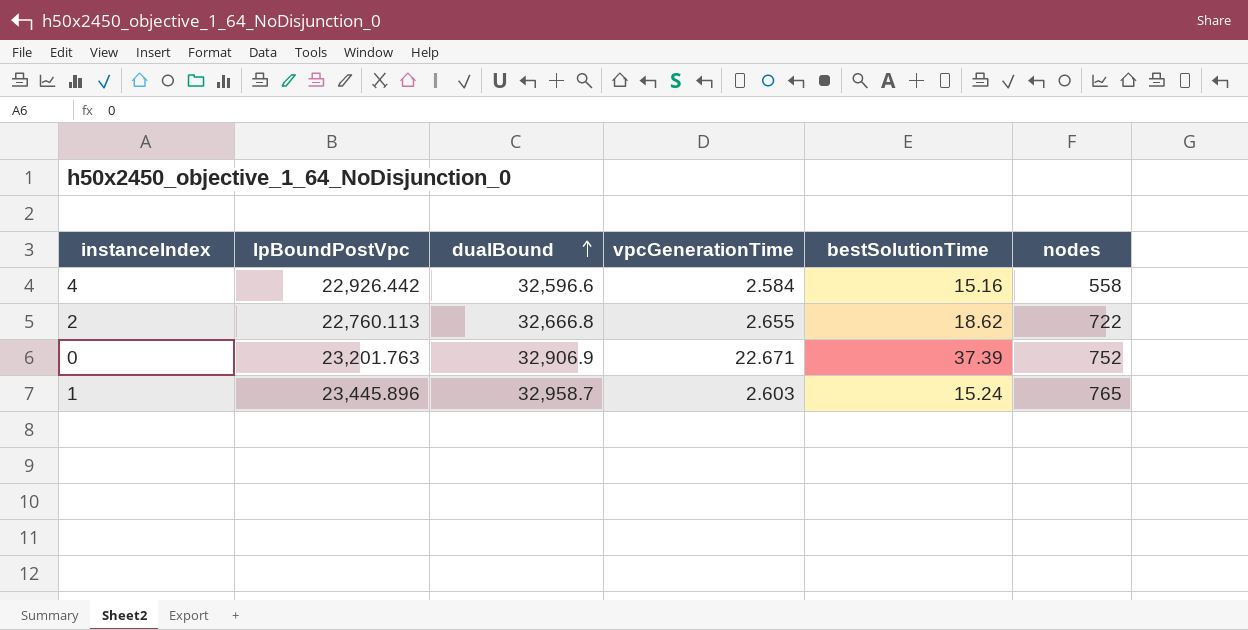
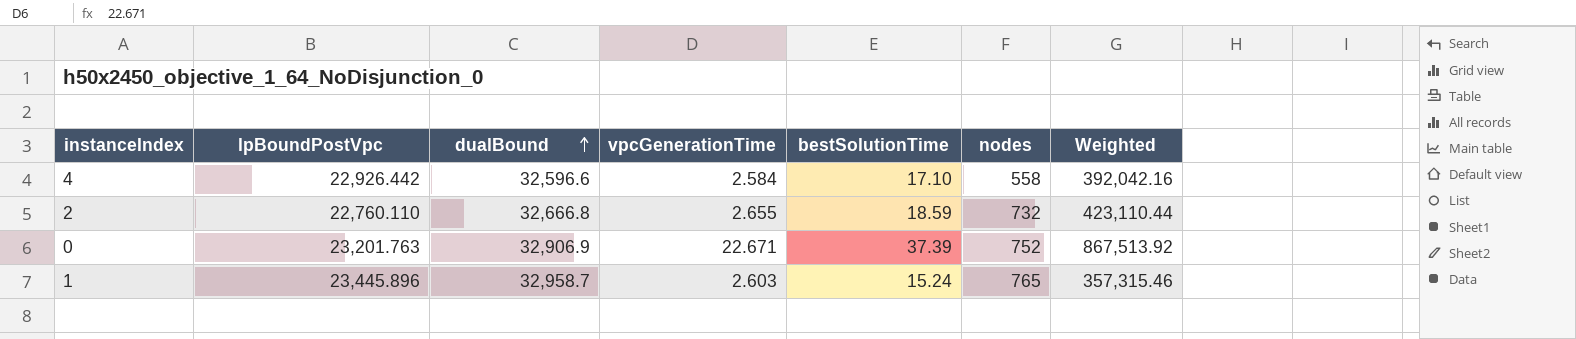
column Weighted | formula: none -> [lpBoundPostVpc] * [bestSolutionTime]
4 | bestSolutionTime: 15.16 -> 17.10
2 | lpBoundPostVpc: 22,760.113 -> 22,760.110
2 | bestSolutionTime: 18.62 -> 18.59
2 | nodes: 722 -> 732

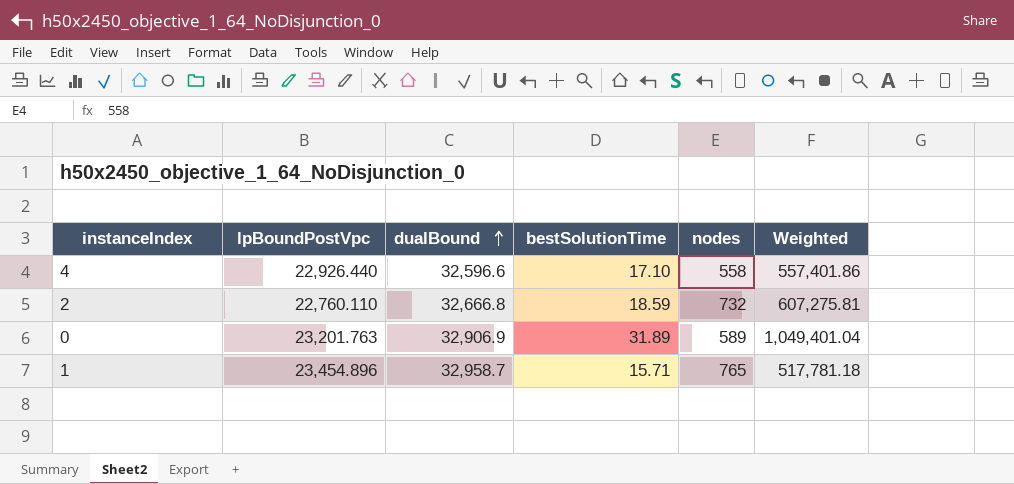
column vpcGenerationTime | position: 4 -> none
column Weighted | formula: [lpBoundPostVpc] * [bestSolutionTime] -> [dualBound] * [bestSolutionTime]
4 | lpBoundPostVpc: 22,926.442 -> 22,926.440
0 | bestSolutionTime: 37.39 -> 31.89
0 | nodes: 752 -> 589
1 | lpBoundPostVpc: 23,445.896 -> 23,454.896
1 | bestSolutionTime: 15.24 -> 15.71

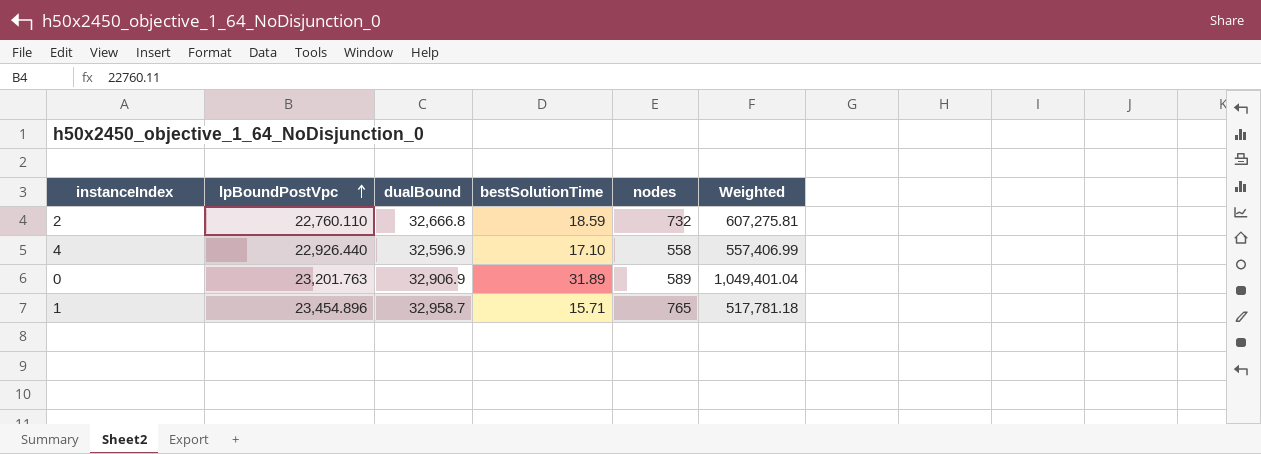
row order: dualBound ascending -> lpBoundPostVpc ascending
4 | dualBound: 32,596.6 -> 32,596.9
4 | Weighted: 557,401.86 -> 557,406.99

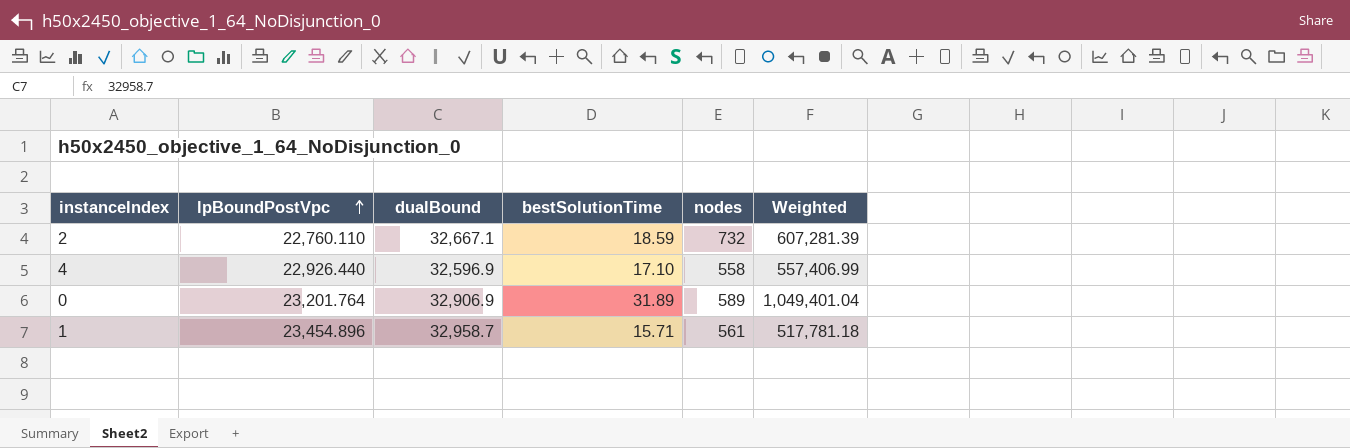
2 | dualBound: 32,666.8 -> 32,667.1
2 | Weighted: 607,275.81 -> 607,281.39
0 | lpBoundPostVpc: 23,201.763 -> 23,201.764
1 | nodes: 765 -> 561

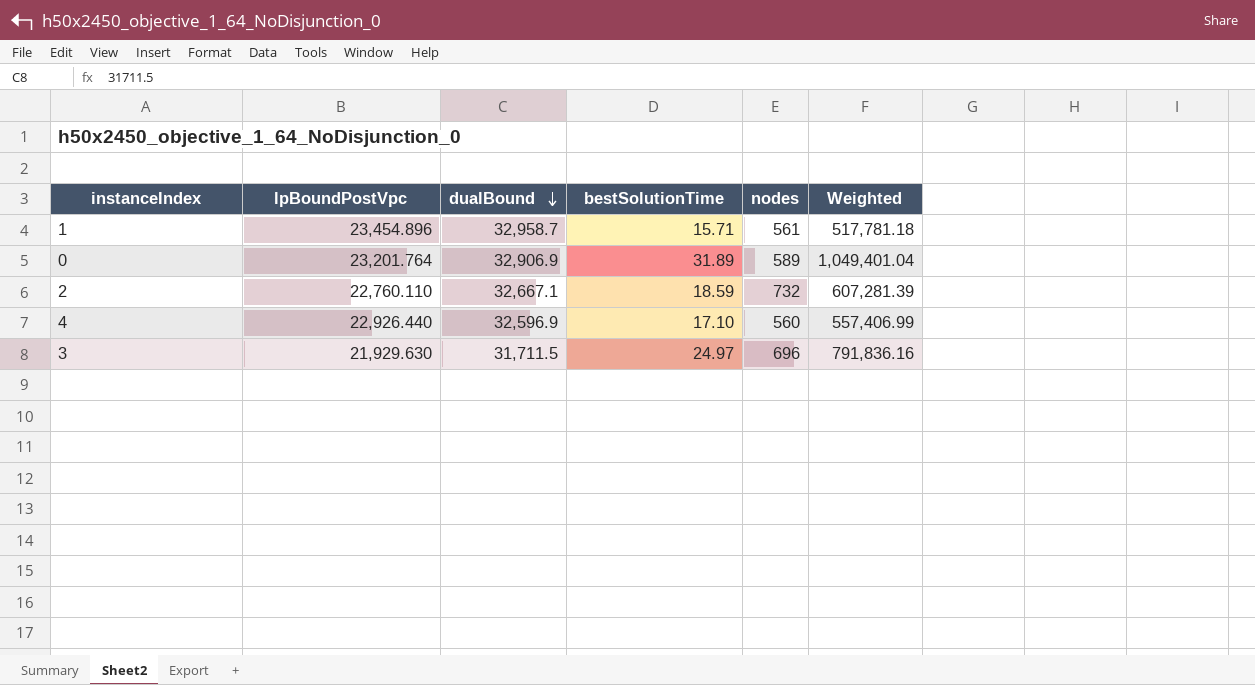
row order: lpBoundPostVpc ascending -> dualBound descending
4 | nodes: 558 -> 560
row 3: none -> 21,929.630 | 31,711.5 | 24.97 | 696 | 791,836.16

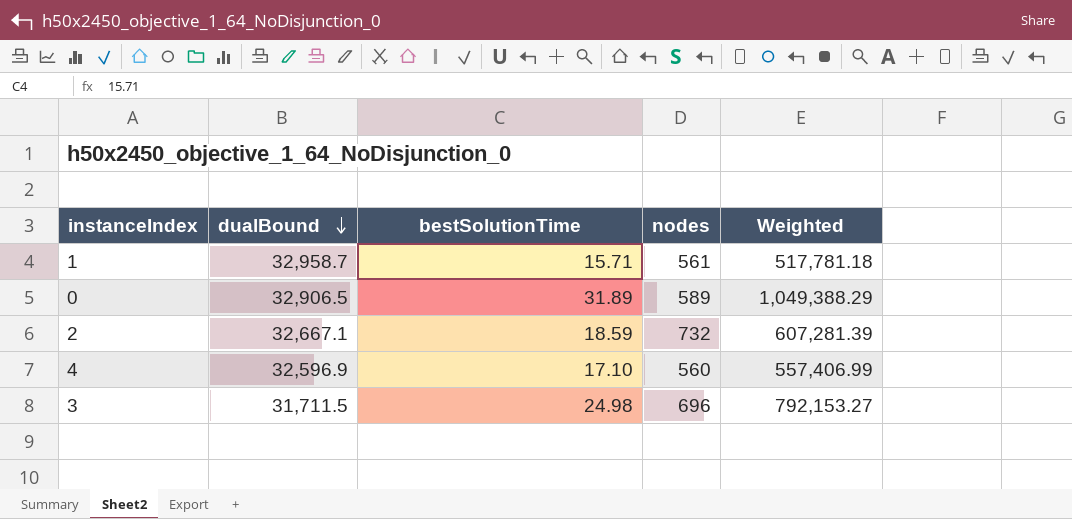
column lpBoundPostVpc | position: 2 -> none
0 | dualBound: 32,906.9 -> 32,906.5
0 | Weighted: 1,049,401.04 -> 1,049,388.29
3 | bestSolutionTime: 24.97 -> 24.98
3 | Weighted: 791,836.16 -> 792,153.27

